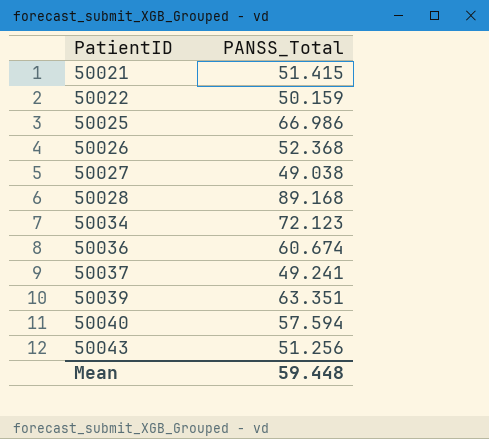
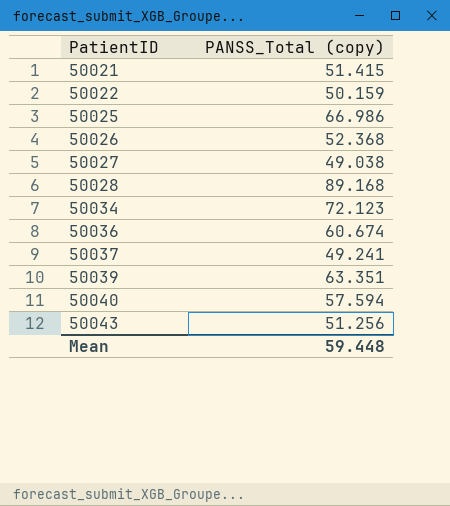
column name: PANSS_Total -> PANSS_Total (copy)

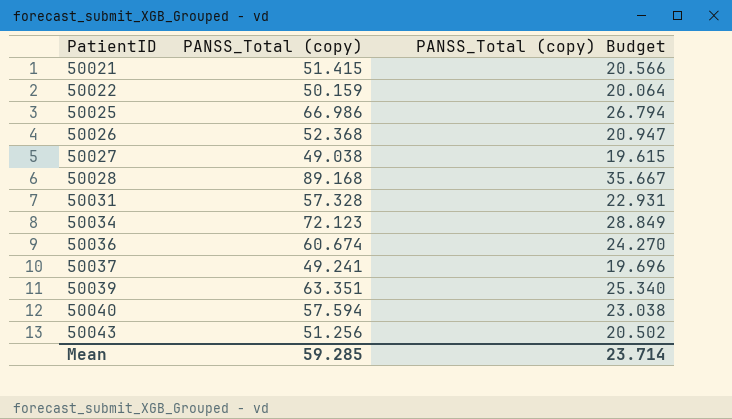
column PANSS_Total (copy) Budget | formula: none -> [PANSS_Total (copy)] * 0.4
row 50031: none -> 57.328 | 22.931
Mean | PANSS_Total (copy): 59.448 -> 59.285

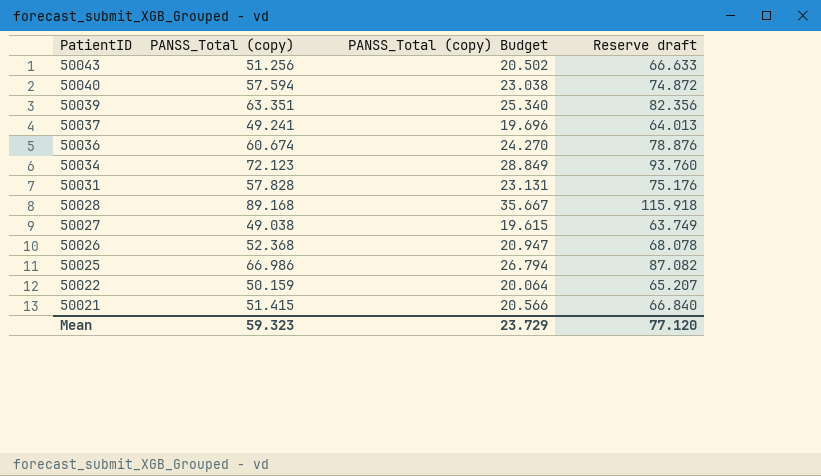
row order: PatientID ascending -> PatientID descending
column Reserve draft | formula: none -> [PANSS_Total (copy)] * 1.3
50031 | PANSS_Total (copy): 57.328 -> 57.828
50031 | PANSS_Total (copy) Budget: 22.931 -> 23.131
Mean | PANSS_Total (copy): 59.285 -> 59.323
Mean | PANSS_Total (copy) Budget: 23.714 -> 23.729

